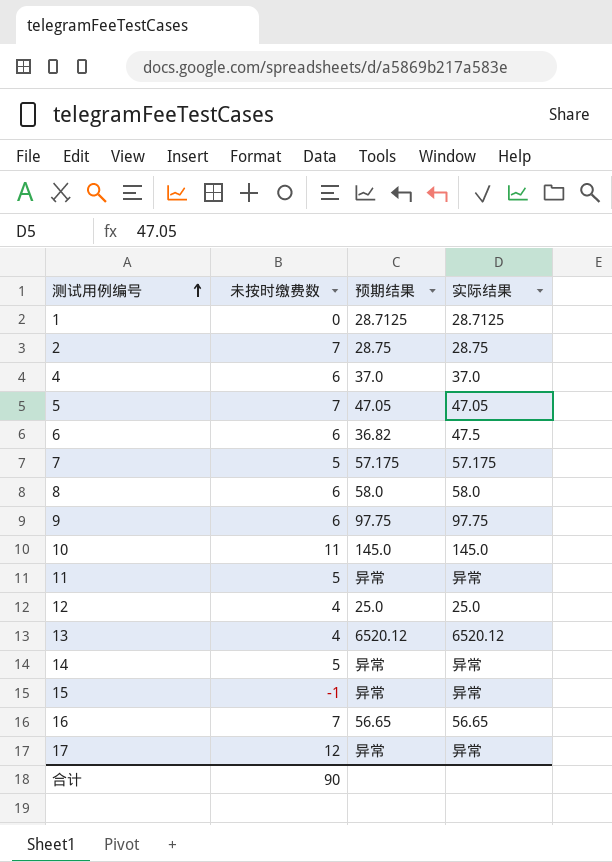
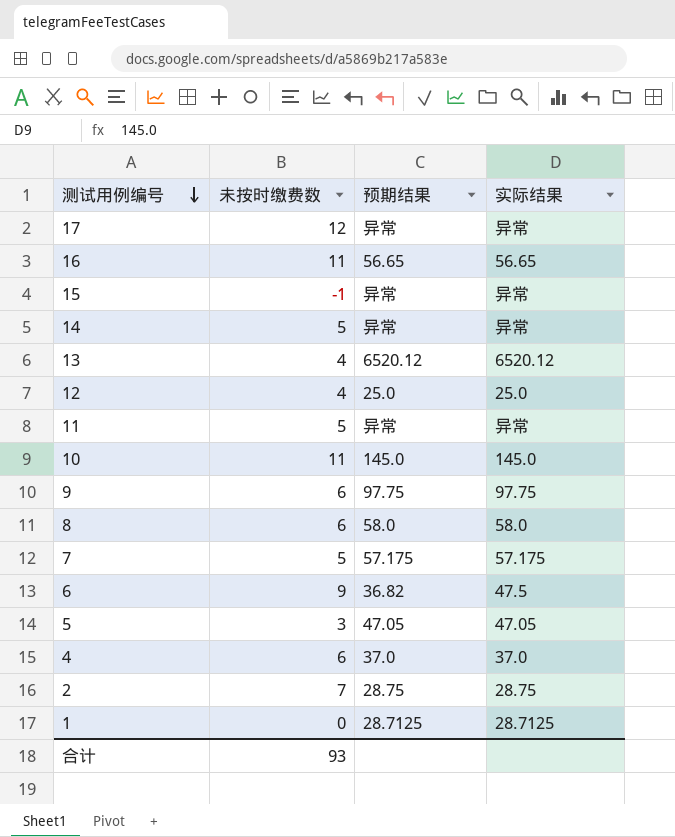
row order: 测试用例编号 ascending -> 测试用例编号 descending
16 | 未按时缴费数: 7 -> 11
6 | 未按时缴费数: 6 -> 9
5 | 未按时缴费数: 7 -> 3
合计 | 未按时缴费数: 90 -> 93

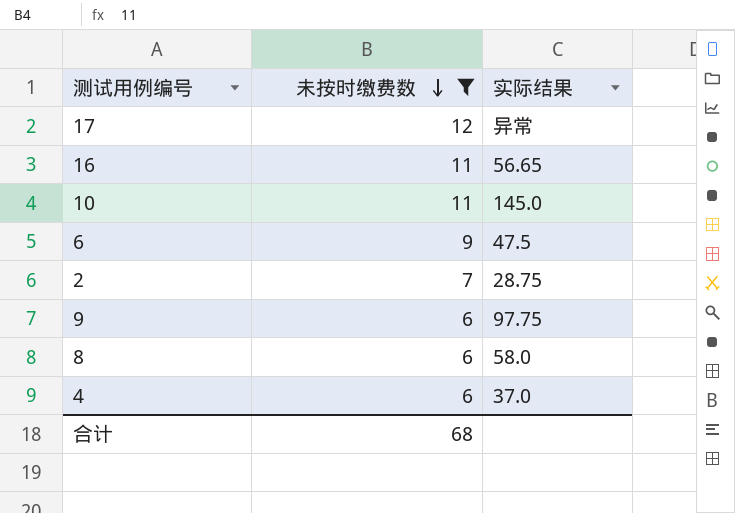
filter: none -> 未按时缴费数 >= 6
row order: 测试用例编号 descending -> 未按时缴费数 descending
column 预期结果 | position: 3 -> none
合计 | 未按时缴费数: 93 -> 68

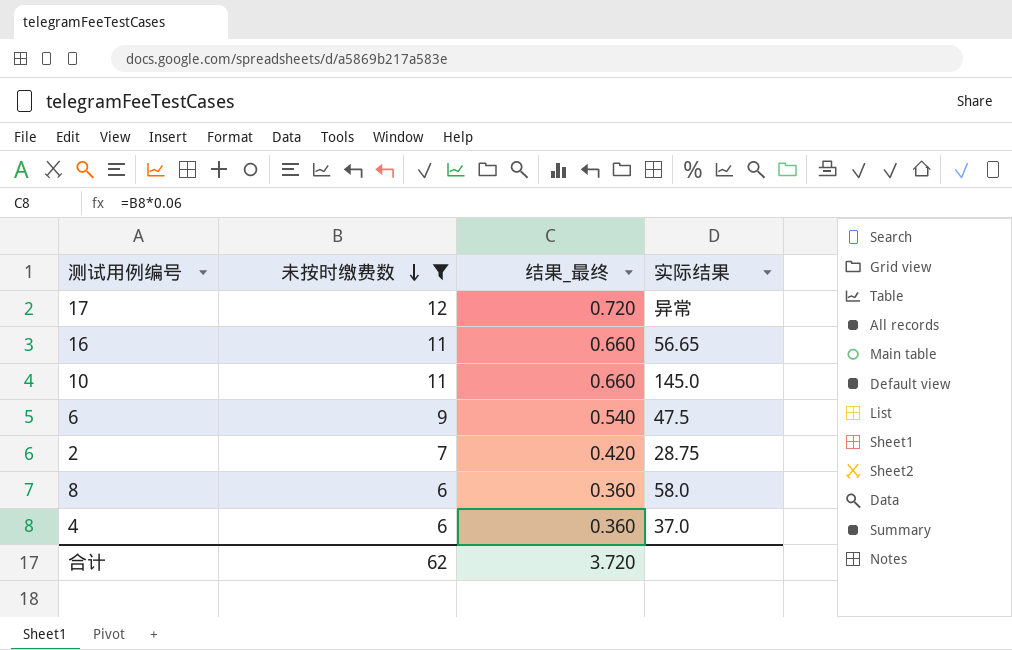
column 结果_最终 | formula: none -> [未按时缴费数] * 0.06
row 9: 6 | 97.75 -> none
合计 | 未按时缴费数: 68 -> 62

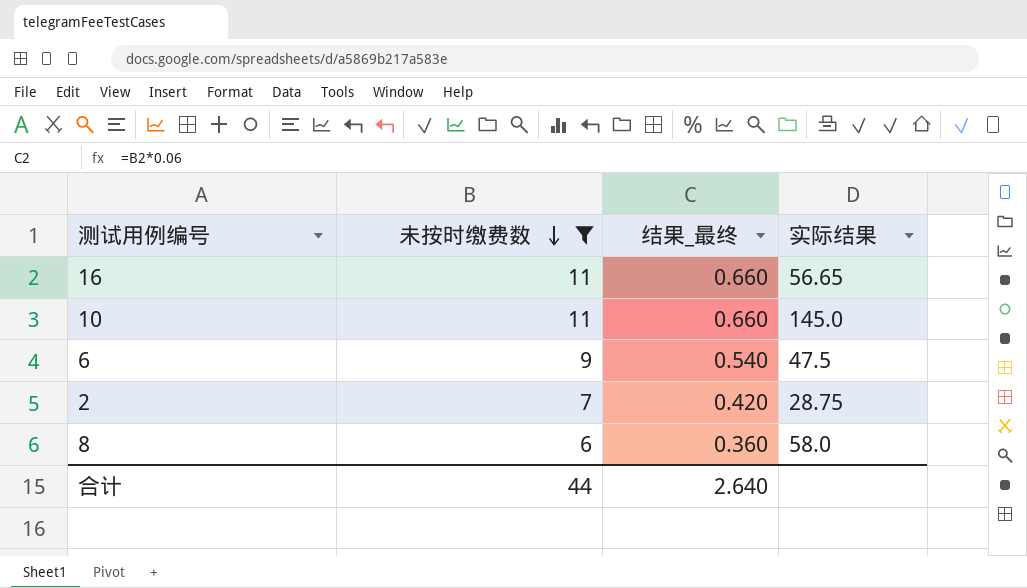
row 17: 12 | 0.720 | 异常 -> none
row 4: 6 | 0.360 | 37.0 -> none
合计 | 未按时缴费数: 62 -> 44
合计 | 结果_最终: 3.720 -> 2.640

